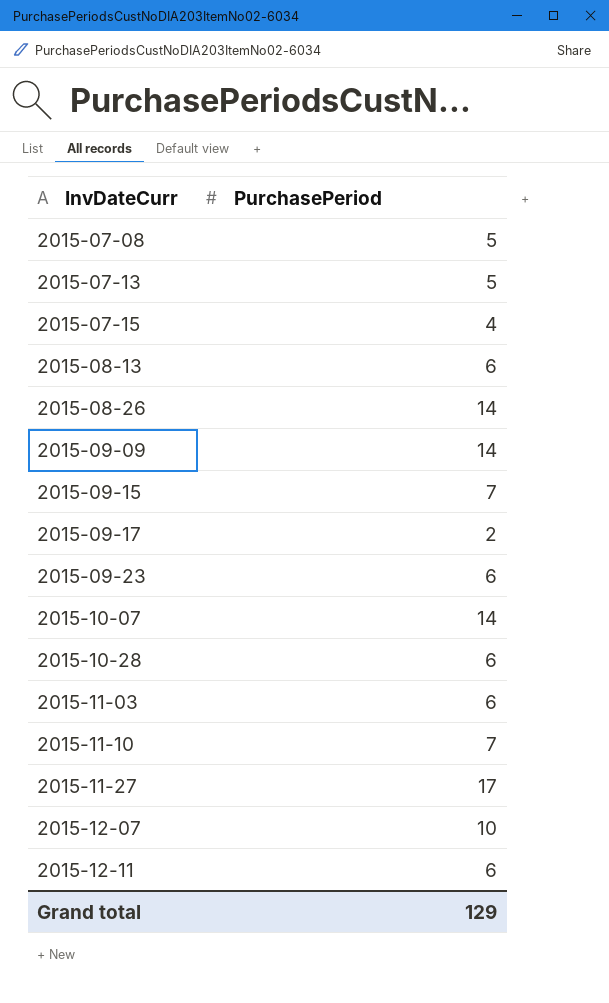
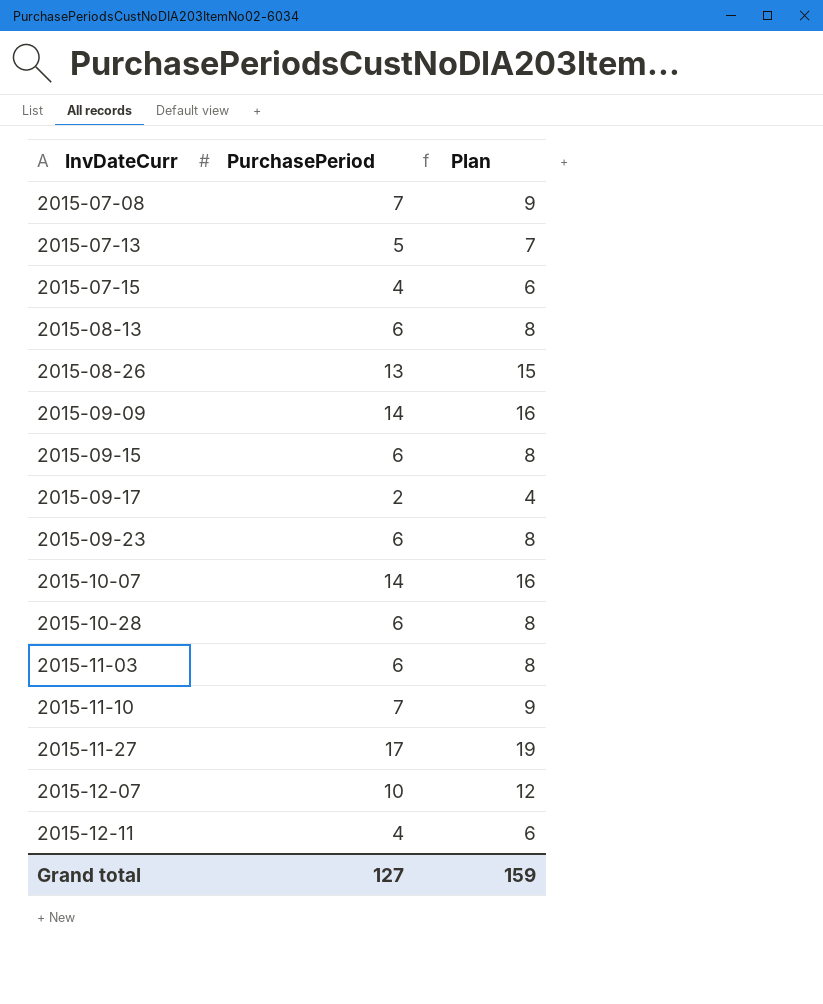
column Plan | formula: none -> [PurchasePeriod] + 2
2015-07-08 | PurchasePeriod: 5 -> 7
2015-08-26 | PurchasePeriod: 14 -> 13
2015-09-15 | PurchasePeriod: 7 -> 6
2015-12-11 | PurchasePeriod: 6 -> 4
Grand total | PurchasePeriod: 129 -> 127

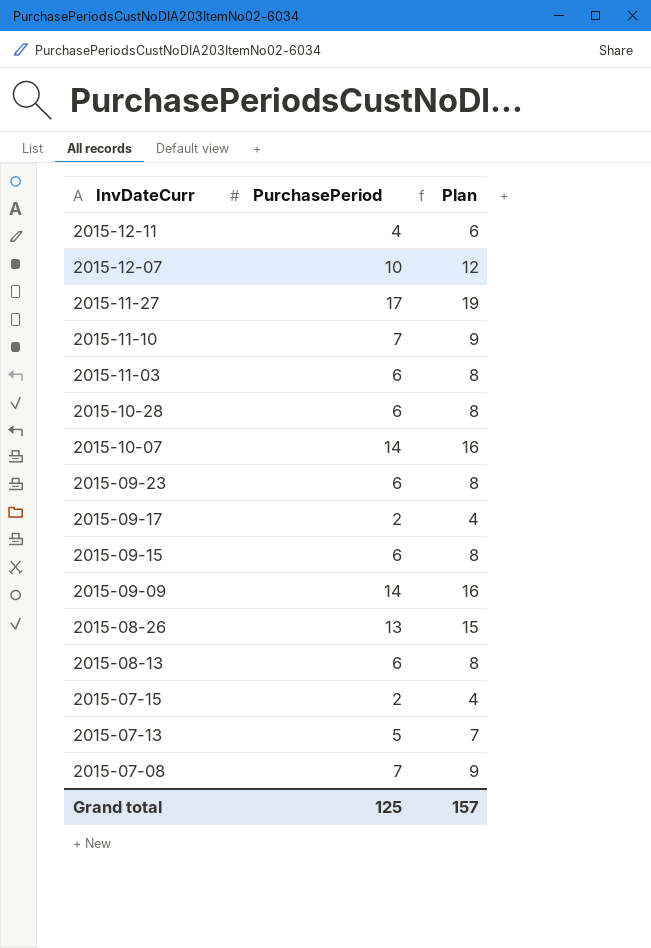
row order: InvDateCurr ascending -> InvDateCurr descending
2015-07-15 | PurchasePeriod: 4 -> 2
2015-07-15 | Plan: 6 -> 4
Grand total | PurchasePeriod: 127 -> 125
Grand total | Plan: 159 -> 157

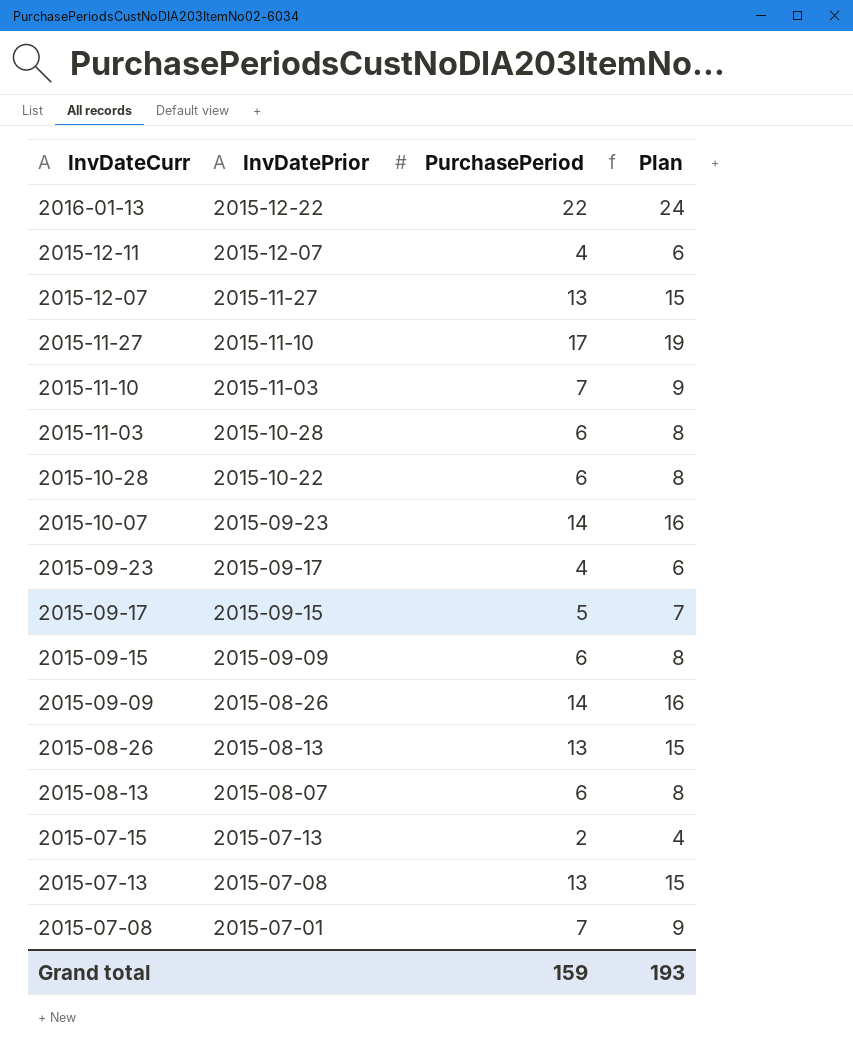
column InvDatePrior | position: none -> 2
row 2016-01-13: none -> 2015-12-22 | 22 | 24
2015-12-07 | PurchasePeriod: 10 -> 13
2015-12-07 | Plan: 12 -> 15
2015-09-23 | PurchasePeriod: 6 -> 4
2015-09-23 | Plan: 8 -> 6
2015-09-17 | PurchasePeriod: 2 -> 5
2015-09-17 | Plan: 4 -> 7
2015-07-13 | PurchasePeriod: 5 -> 13
2015-07-13 | Plan: 7 -> 15
Grand total | PurchasePeriod: 125 -> 159
Grand total | Plan: 157 -> 193

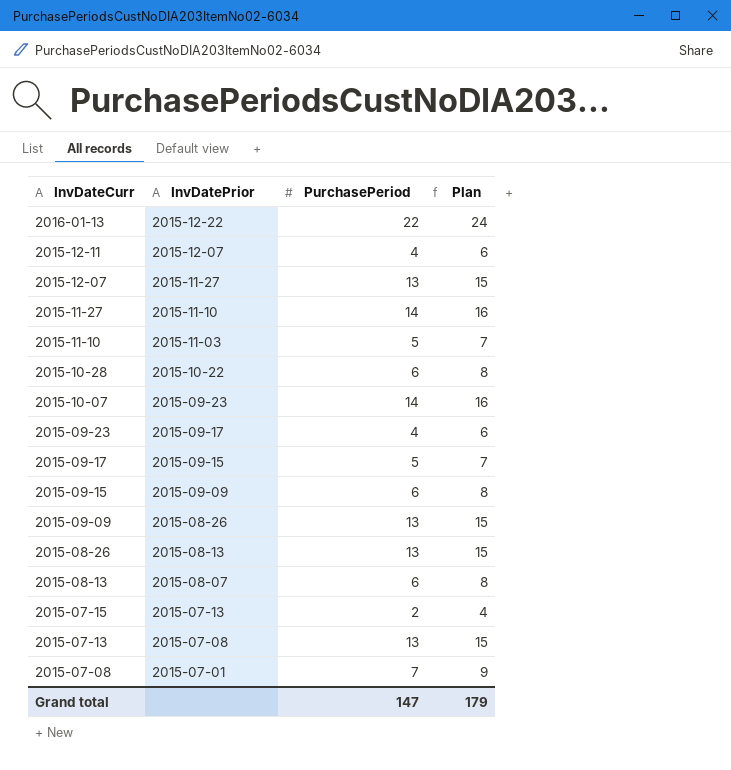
row 2015-11-03: 2015-10-28 | 6 | 8 -> none
2015-11-27 | PurchasePeriod: 17 -> 14
2015-11-27 | Plan: 19 -> 16
2015-11-10 | PurchasePeriod: 7 -> 5
2015-11-10 | Plan: 9 -> 7
2015-09-09 | PurchasePeriod: 14 -> 13
2015-09-09 | Plan: 16 -> 15
Grand total | PurchasePeriod: 159 -> 147
Grand total | Plan: 193 -> 179

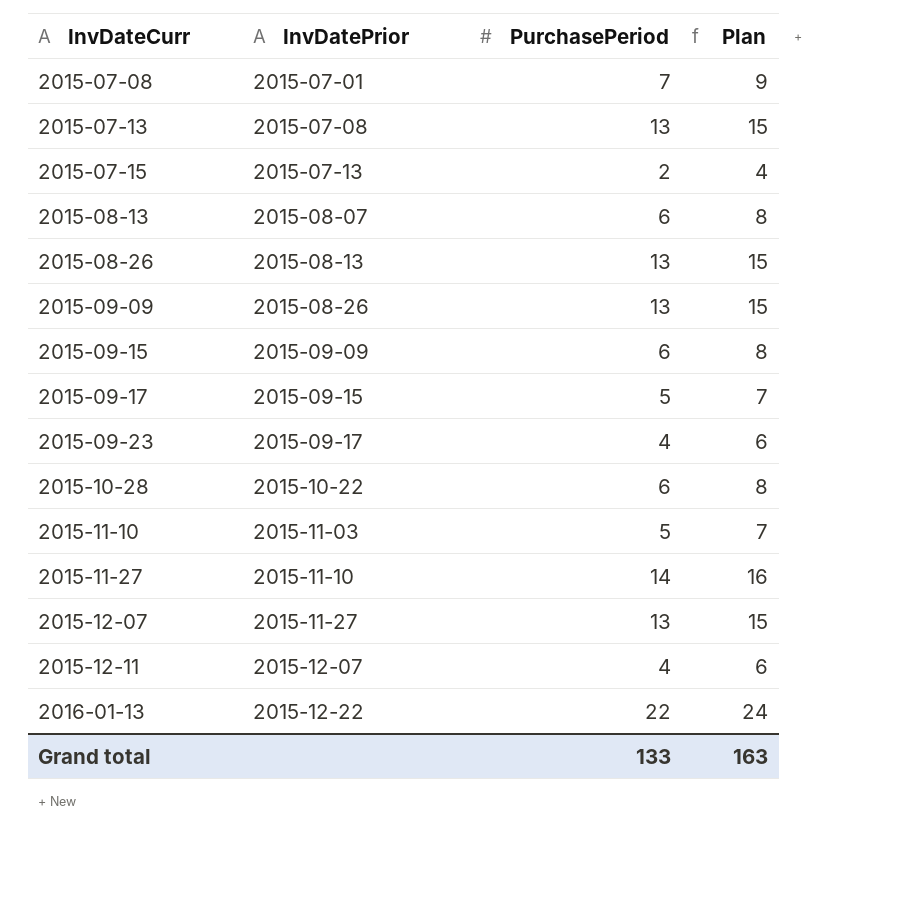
row order: InvDateCurr descending -> InvDateCurr ascending
row 2015-10-07: 2015-09-23 | 14 | 16 -> none
Grand total | PurchasePeriod: 147 -> 133
Grand total | Plan: 179 -> 163

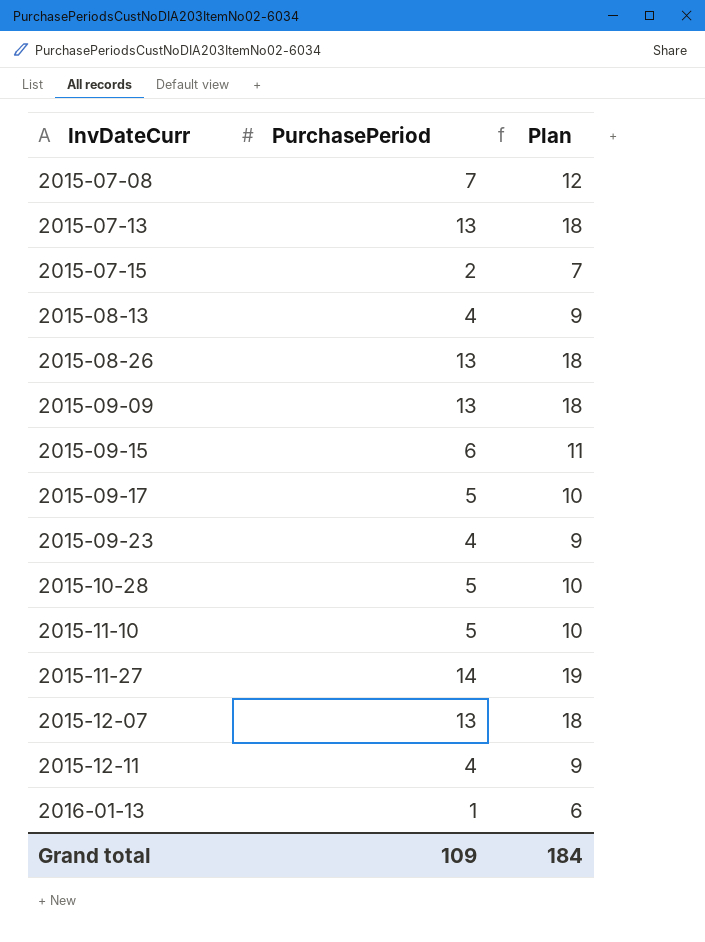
column InvDatePrior | position: 2 -> none
column Plan | formula: [PurchasePeriod] + 2 -> [PurchasePeriod] + 5
2015-08-13 | PurchasePeriod: 6 -> 4
2015-10-28 | PurchasePeriod: 6 -> 5
2016-01-13 | PurchasePeriod: 22 -> 1
Grand total | PurchasePeriod: 133 -> 109
Grand total | Plan: 163 -> 184

